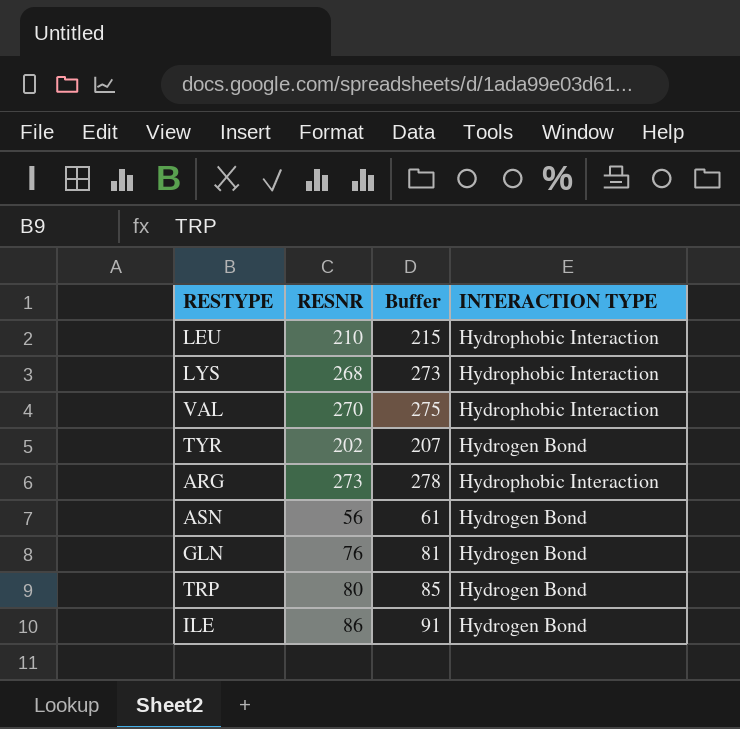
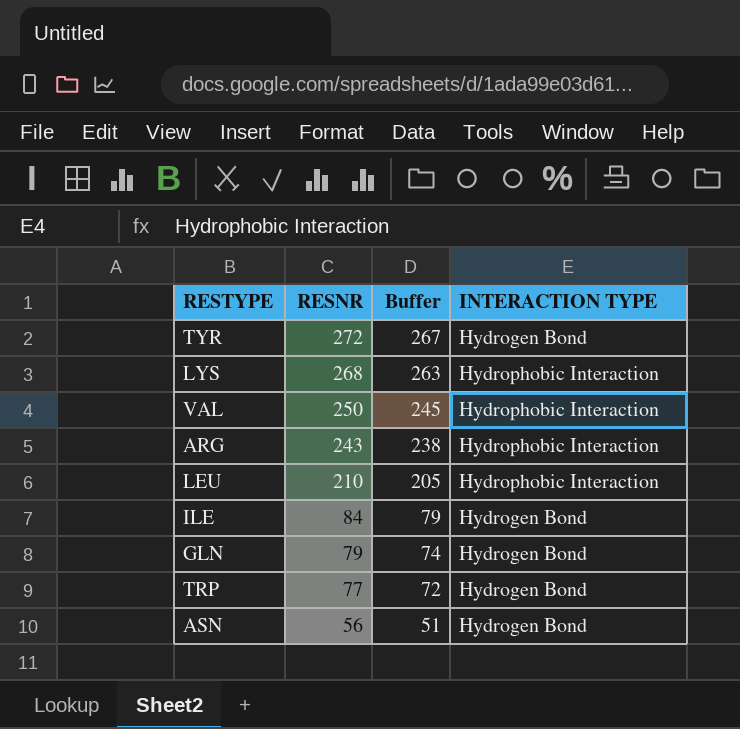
row order: none -> RESNR descending
column Buffer | formula: [RESNR] + 5 -> [RESNR] - 5
TYR | RESNR: 202 -> 272
VAL | RESNR: 270 -> 250
ARG | RESNR: 273 -> 243
ILE | RESNR: 86 -> 84
GLN | RESNR: 76 -> 79
TRP | RESNR: 80 -> 77

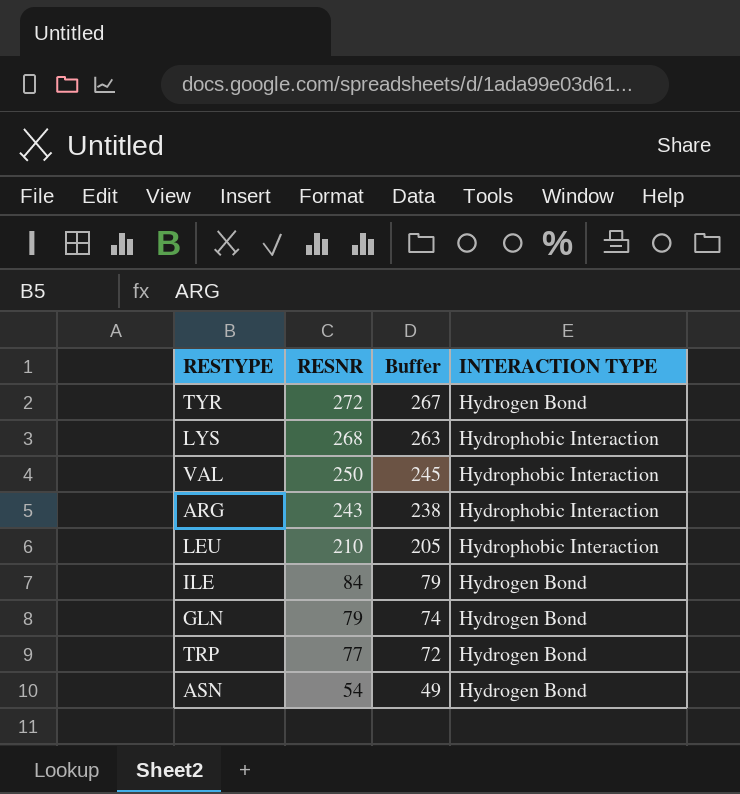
ASN | RESNR: 56 -> 54
ASN | Buffer: 51 -> 49

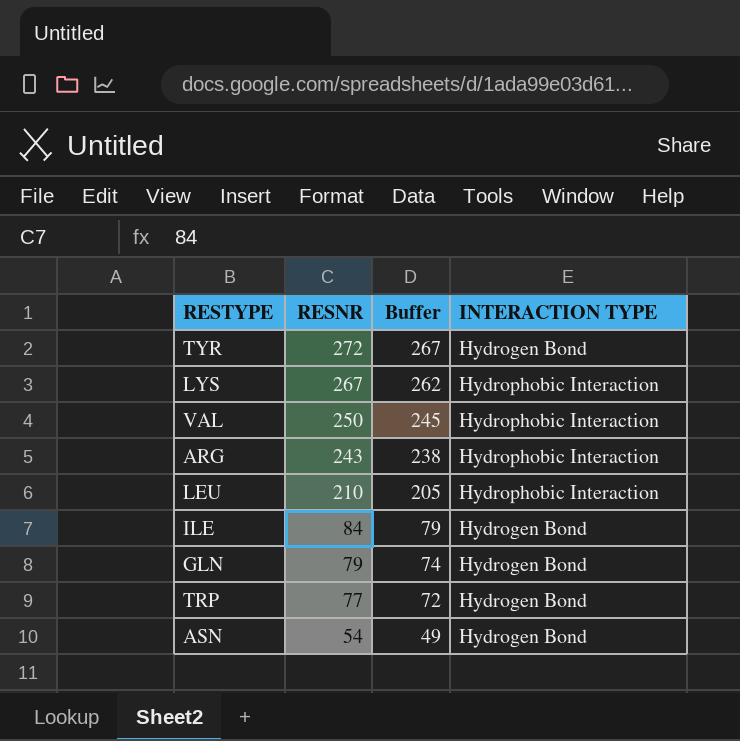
LYS | RESNR: 268 -> 267
LYS | Buffer: 263 -> 262

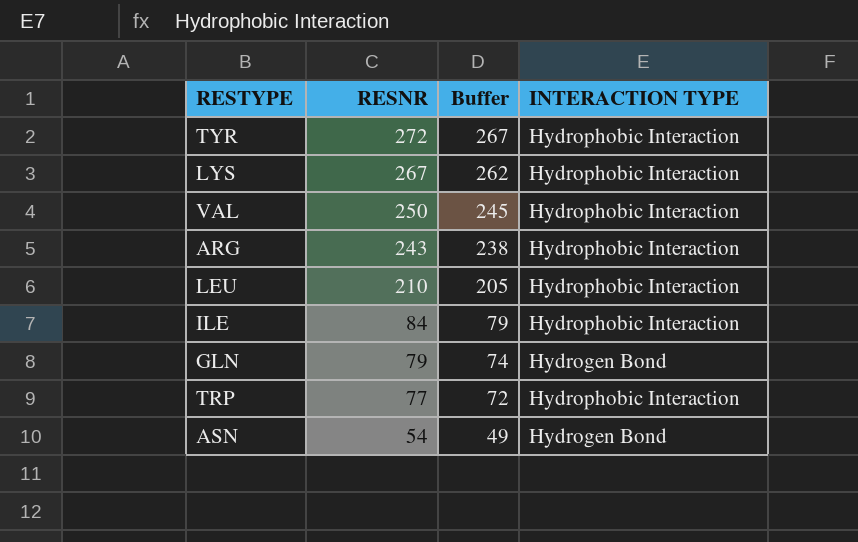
TYR | INTERACTION TYPE: Hydrogen Bond -> Hydrophobic Interaction
ILE | INTERACTION TYPE: Hydrogen Bond -> Hydrophobic Interaction
TRP | INTERACTION TYPE: Hydrogen Bond -> Hydrophobic Interaction

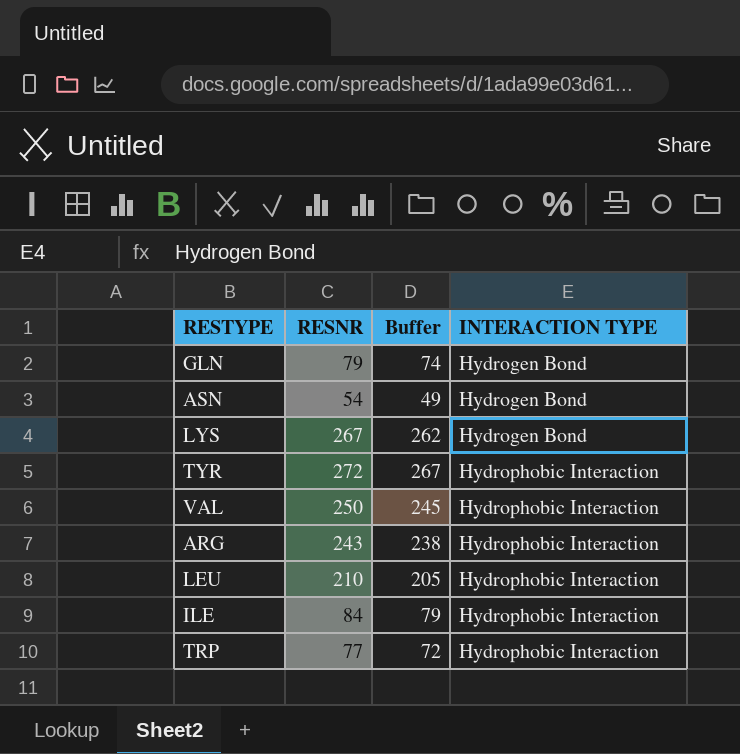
row order: RESNR descending -> INTERACTION TYPE ascending
LYS | INTERACTION TYPE: Hydrophobic Interaction -> Hydrogen Bond

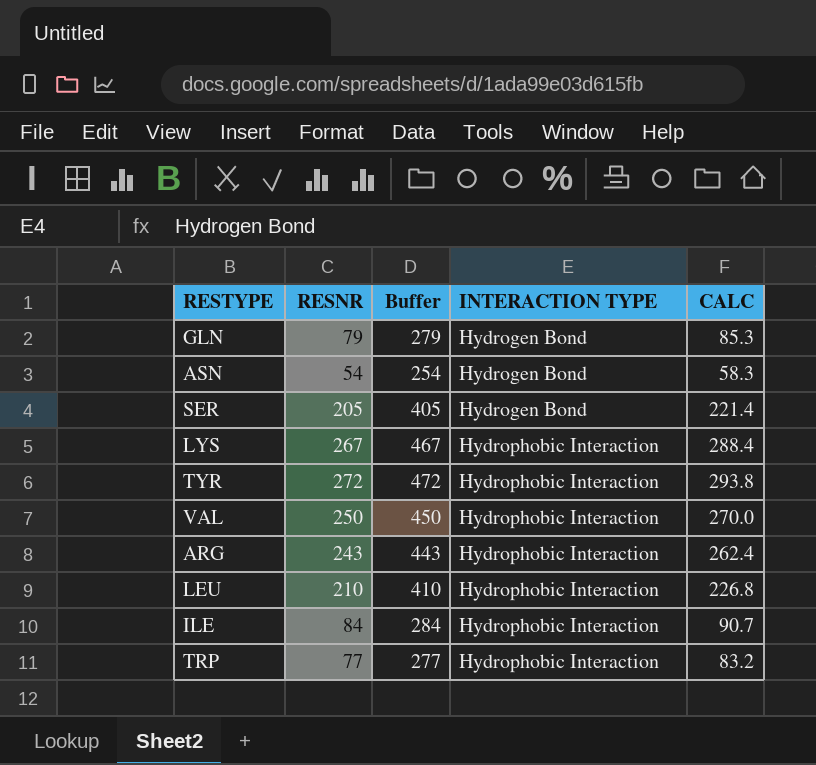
column Buffer | formula: [RESNR] - 5 -> [RESNR] + 200
column CALC | formula: none -> [RESNR] * 1.08
row SER: none -> 205 | 405 | Hydrogen Bond | 221.4
LYS | INTERACTION TYPE: Hydrogen Bond -> Hydrophobic Interaction

